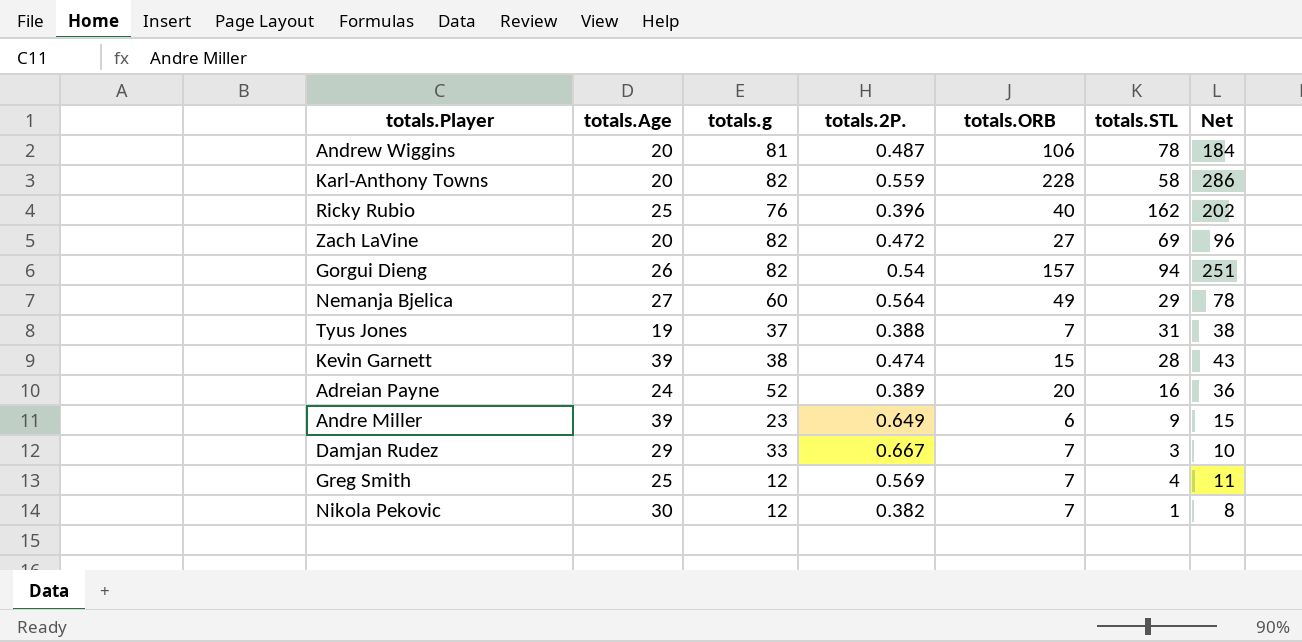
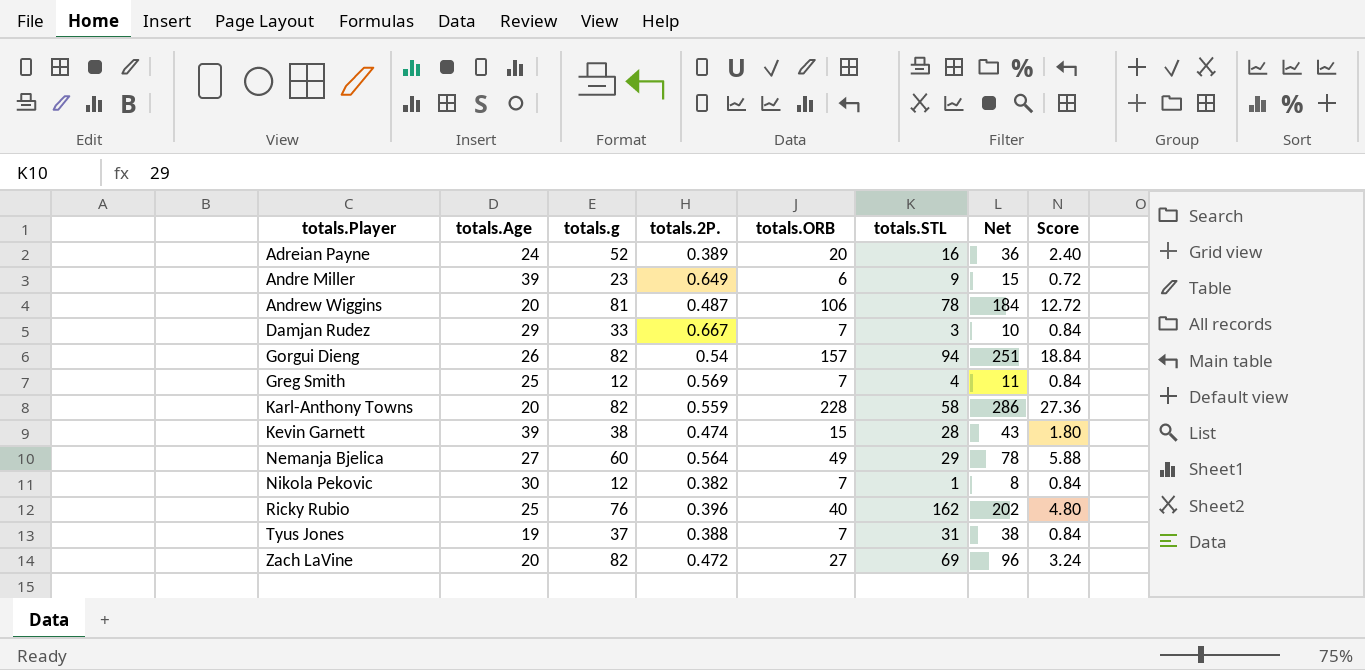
row order: none -> totals.Player ascending
column Score | formula: none -> [totals.ORB] * 0.12

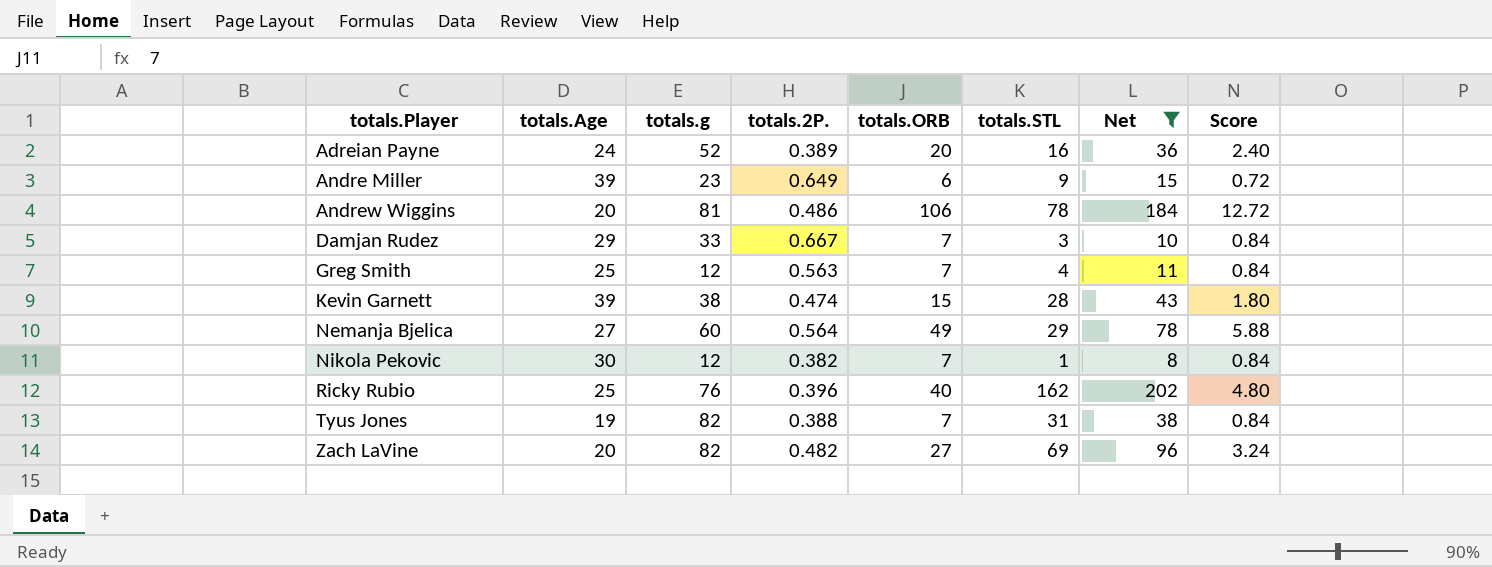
filter: none -> Net <= 202
Andrew Wiggins | totals.2P.: 0.487 -> 0.486
Greg Smith | totals.2P.: 0.569 -> 0.563
Tyus Jones | totals.g: 37 -> 82
Zach LaVine | totals.2P.: 0.472 -> 0.482

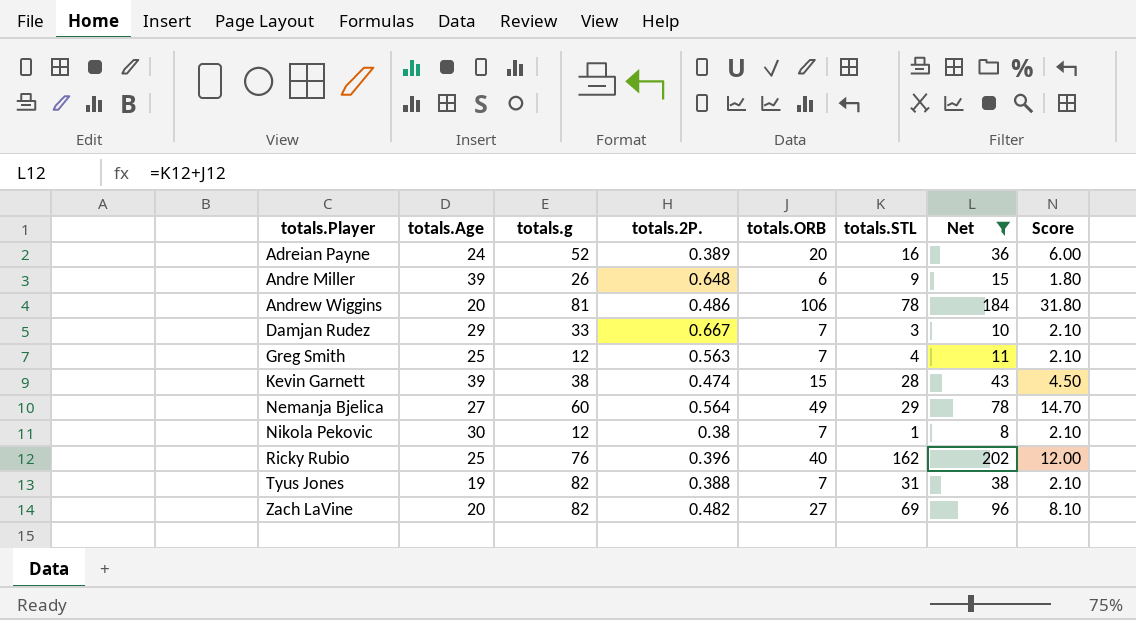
column Score | formula: [totals.ORB] * 0.12 -> [totals.ORB] * 0.3
Andre Miller | totals.g: 23 -> 26
Andre Miller | totals.2P.: 0.649 -> 0.648
Nikola Pekovic | totals.2P.: 0.382 -> 0.38

